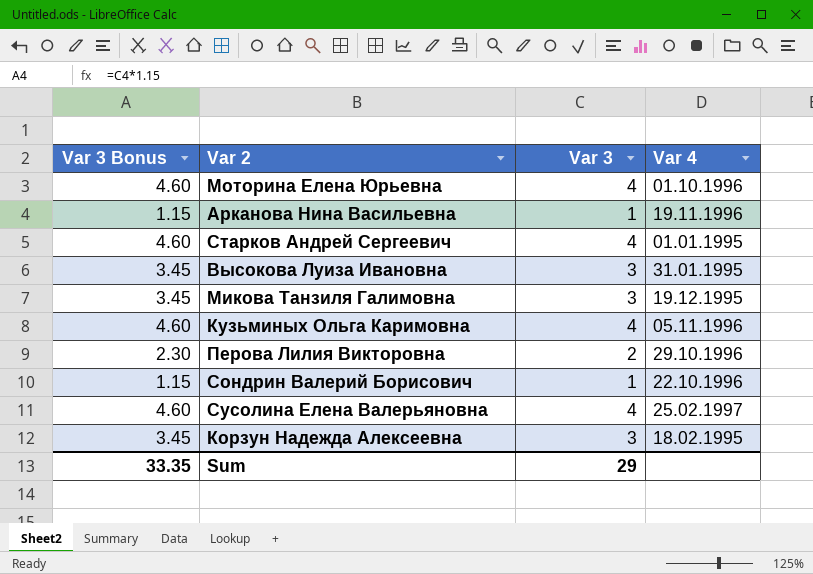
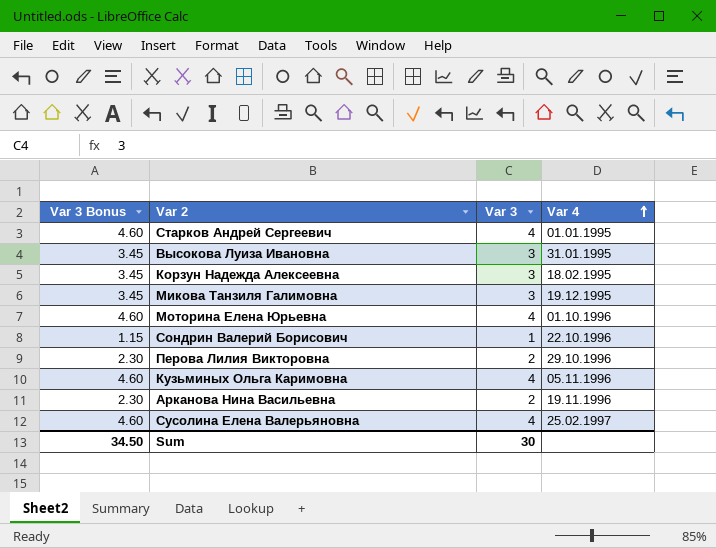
row order: none -> Var 4 ascending
Арканова Нина Васильевна | Var 3 Bonus: 1.15 -> 2.30
Арканова Нина Васильевна | Var 3: 1 -> 2
Sum | Var 3 Bonus: 33.35 -> 34.50
Sum | Var 3: 29 -> 30

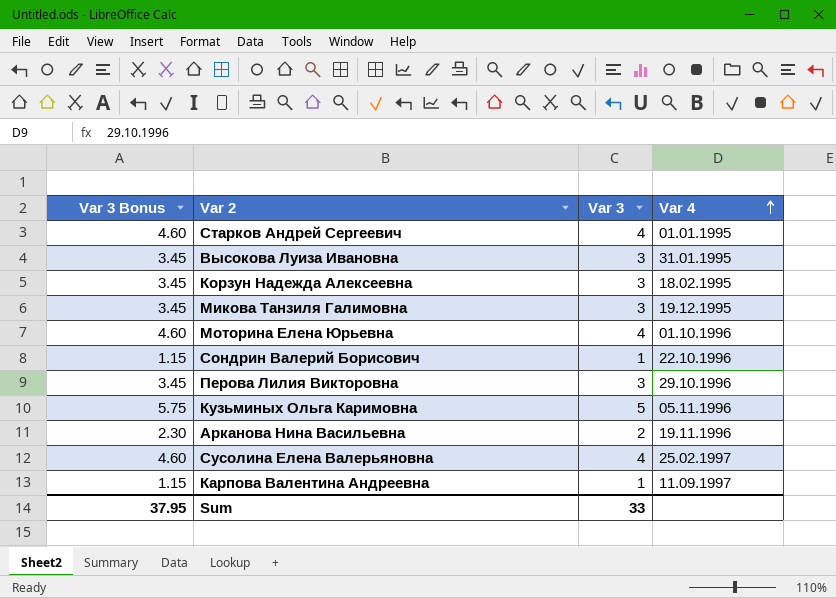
Перова Лилия Викторовна | Var 3 Bonus: 2.30 -> 3.45
Перова Лилия Викторовна | Var 3: 2 -> 3
Кузьминых Ольга Каримовна | Var 3 Bonus: 4.60 -> 5.75
Кузьминых Ольга Каримовна | Var 3: 4 -> 5
row Карпова Валентина Андреевна: none -> 1.15 | 1 | 11.09.1997
Sum | Var 3 Bonus: 34.50 -> 37.95
Sum | Var 3: 30 -> 33

